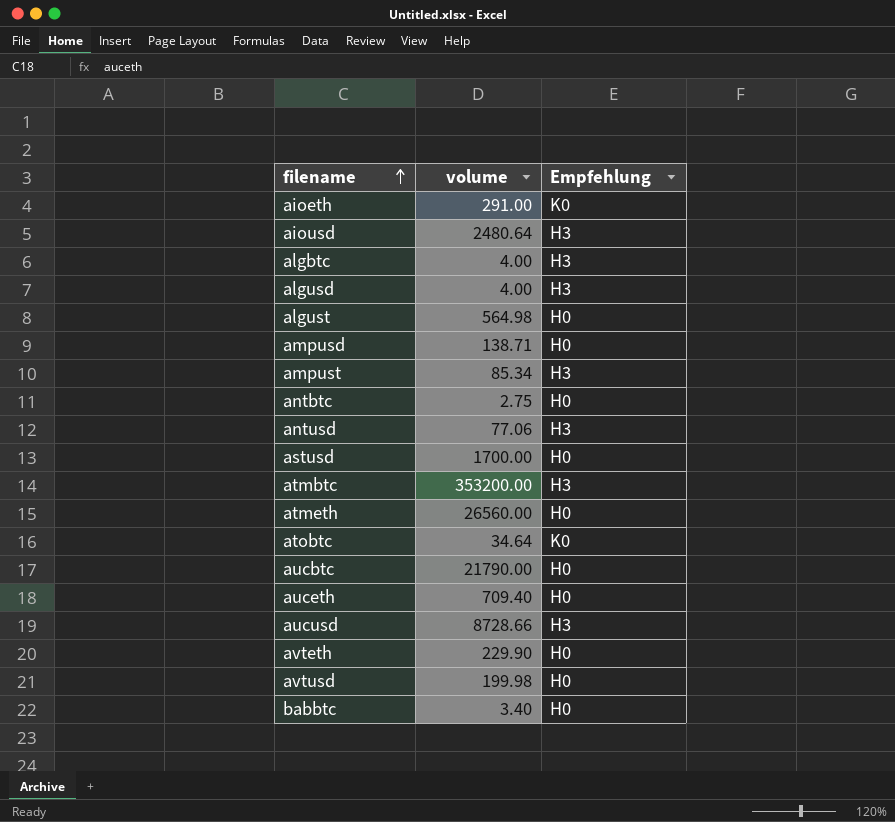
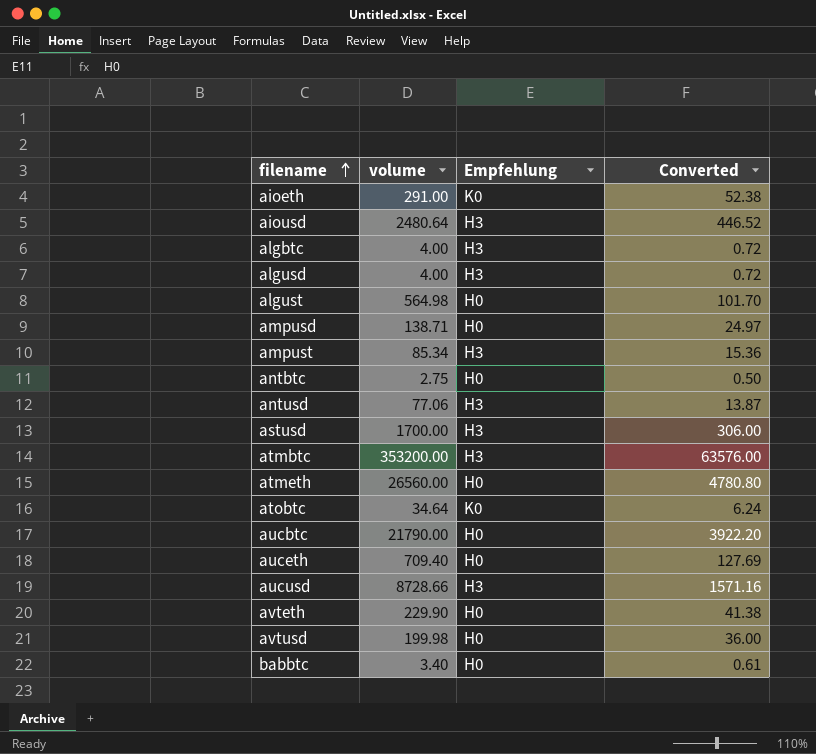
column Converted | formula: none -> [volume] * 0.18
astusd | Empfehlung: H0 -> H3

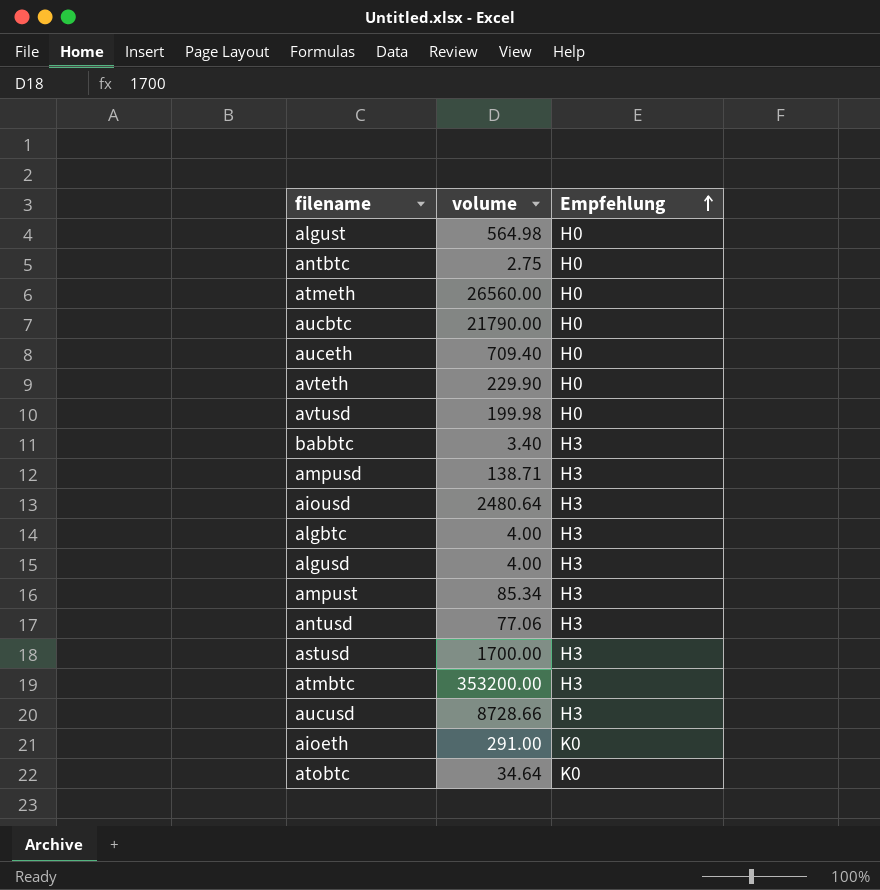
row order: filename ascending -> Empfehlung ascending
column Converted | formula: [volume] * 0.18 -> none
babbtc | Empfehlung: H0 -> H3
ampusd | Empfehlung: H0 -> H3

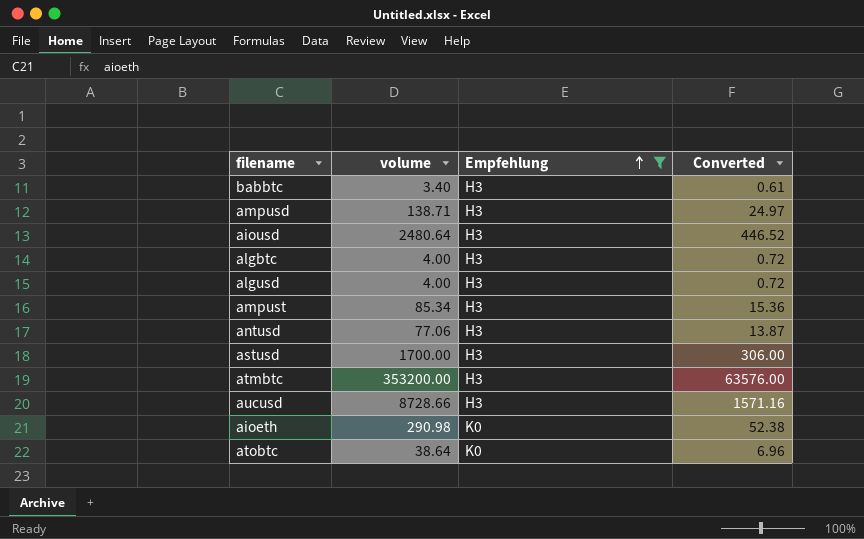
filter: none -> Empfehlung != H0
column Converted | formula: none -> [volume] * 0.18
aioeth | volume: 291.00 -> 290.98
atobtc | volume: 34.64 -> 38.64

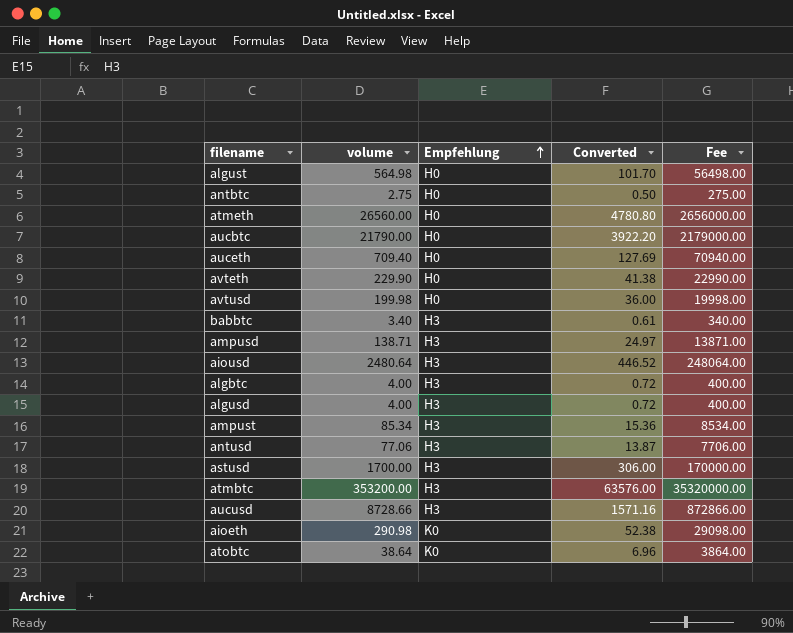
filter: Empfehlung != H0 -> none
column Fee | formula: none -> [volume] * 100

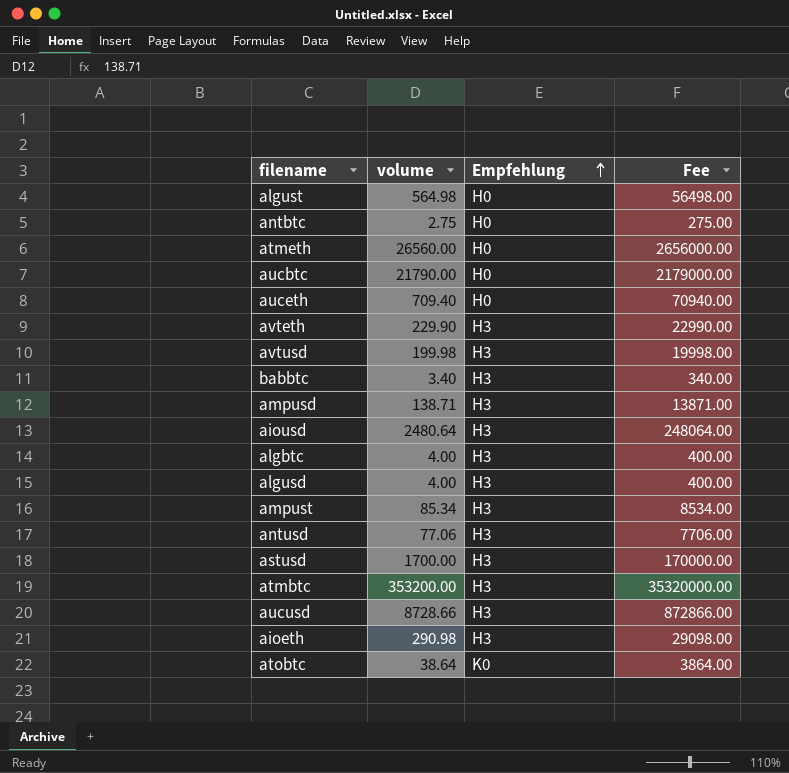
column Converted | formula: [volume] * 0.18 -> none
avteth | Empfehlung: H0 -> H3
avtusd | Empfehlung: H0 -> H3
aioeth | Empfehlung: K0 -> H3

